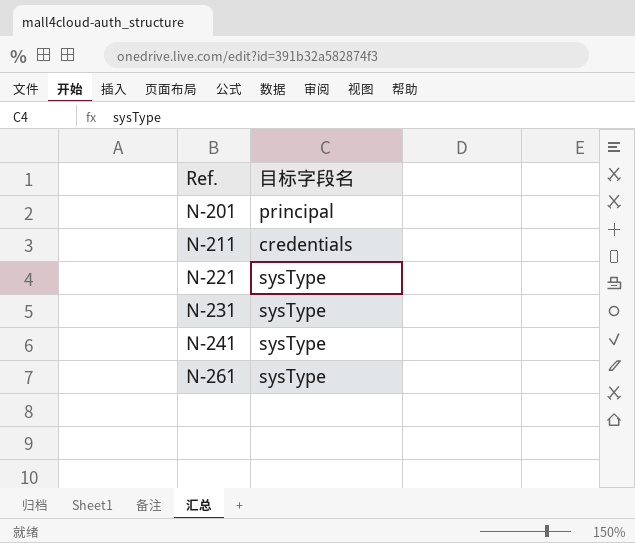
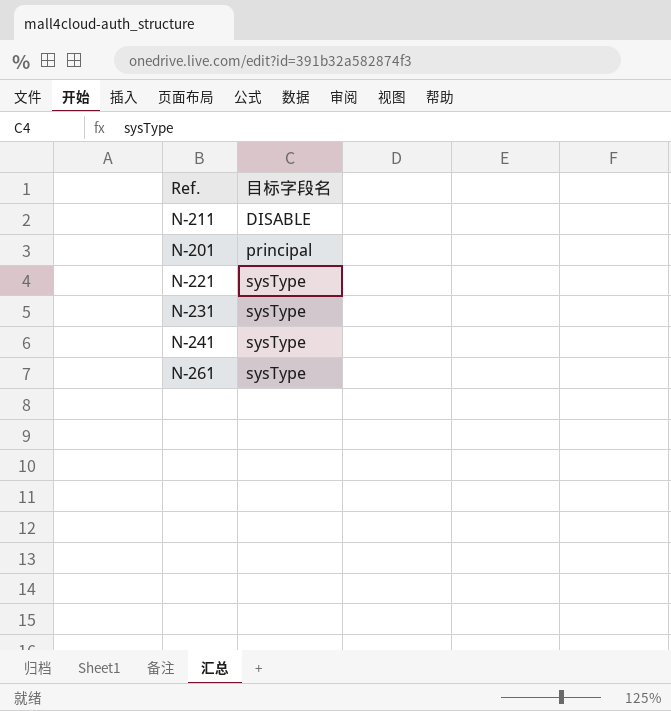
row order: Ref. ascending -> 目标字段名 ascending
N-211 | 目标字段名: credentials -> DISABLE

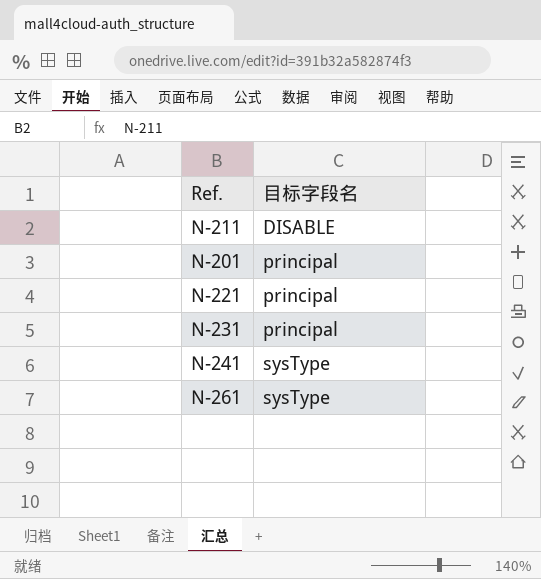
N-221 | 目标字段名: sysType -> principal
N-231 | 目标字段名: sysType -> principal

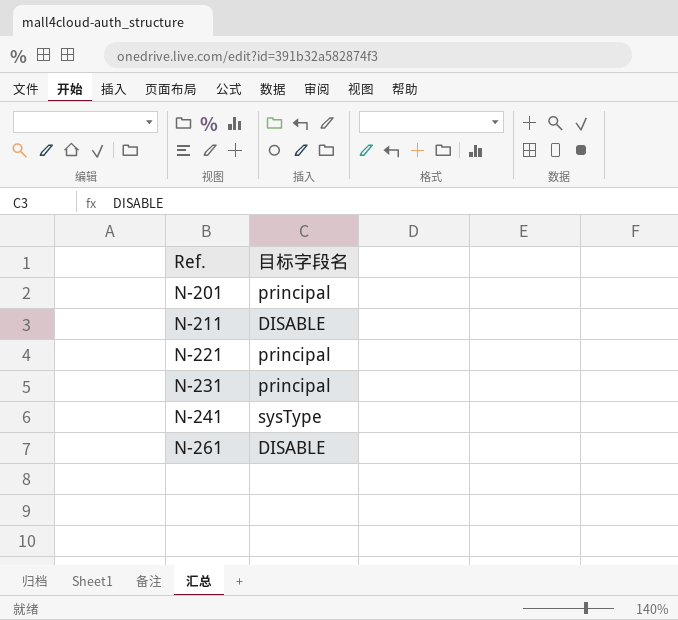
row order: 目标字段名 ascending -> Ref. ascending
N-261 | 目标字段名: sysType -> DISABLE

